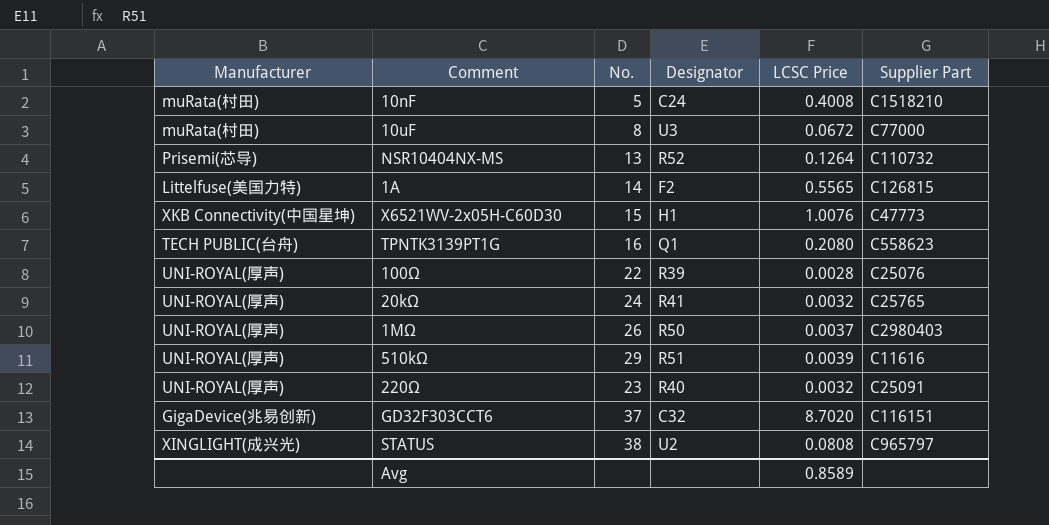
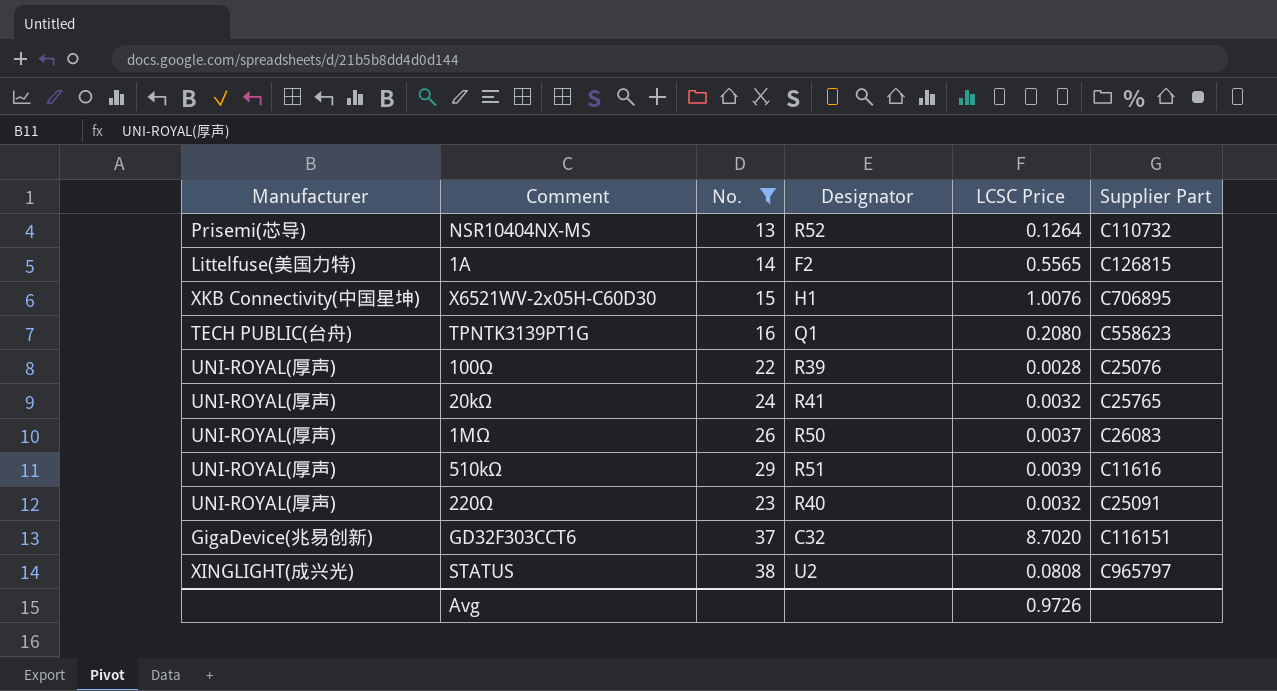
filter: none -> No. >= 13
X6521WV-2x05H-C60D30 | Supplier Part: C47773 -> C706895
1MΩ | Supplier Part: C2980403 -> C26083
Avg | LCSC Price: 0.8589 -> 0.9726

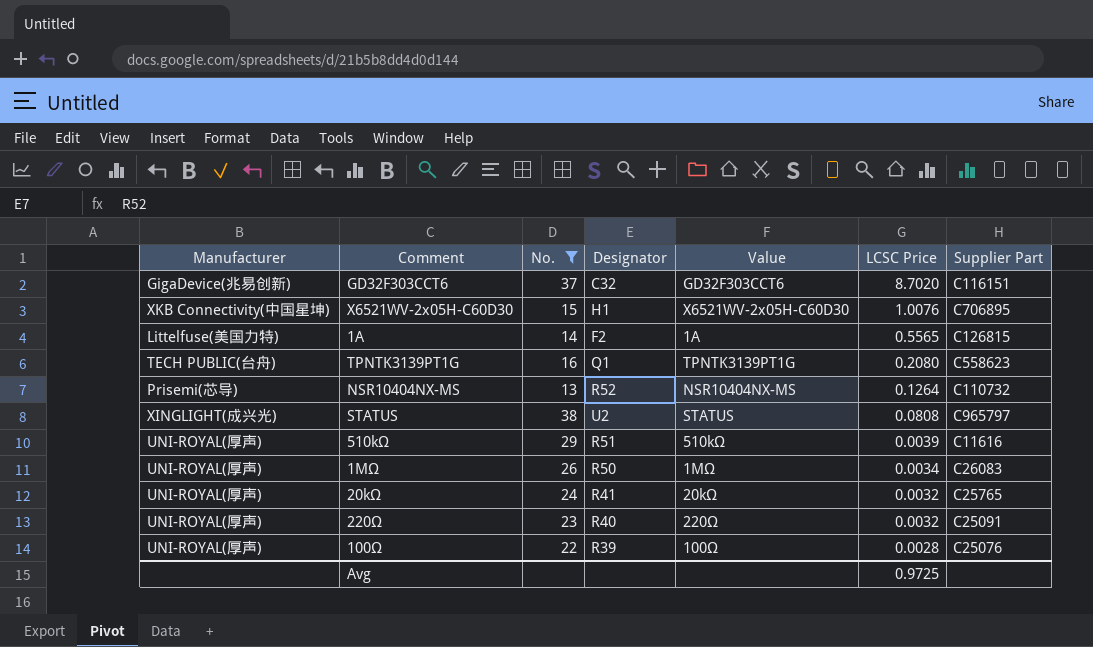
row order: none -> LCSC Price descending
column Value | position: none -> 5
1MΩ | LCSC Price: 0.0037 -> 0.0034
Avg | LCSC Price: 0.9726 -> 0.9725

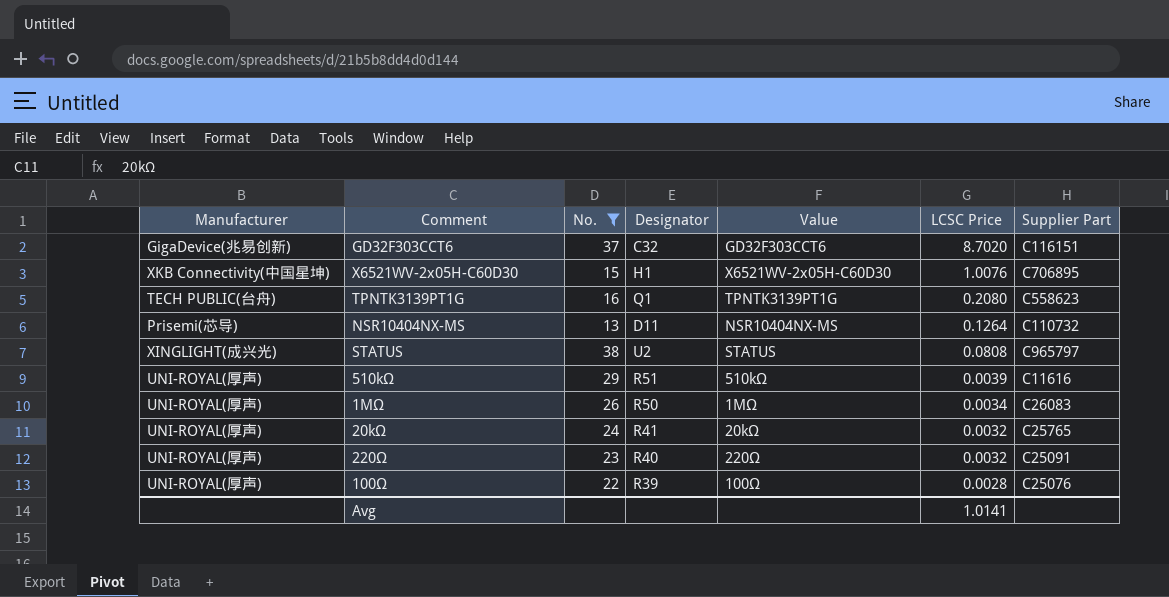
row 1A: Littelfuse(美国力特) | 14 | F2 | 1A | 0.5565 | C126815 -> none
NSR10404NX-MS | Designator: R52 -> D11
Avg | LCSC Price: 0.9725 -> 1.0141

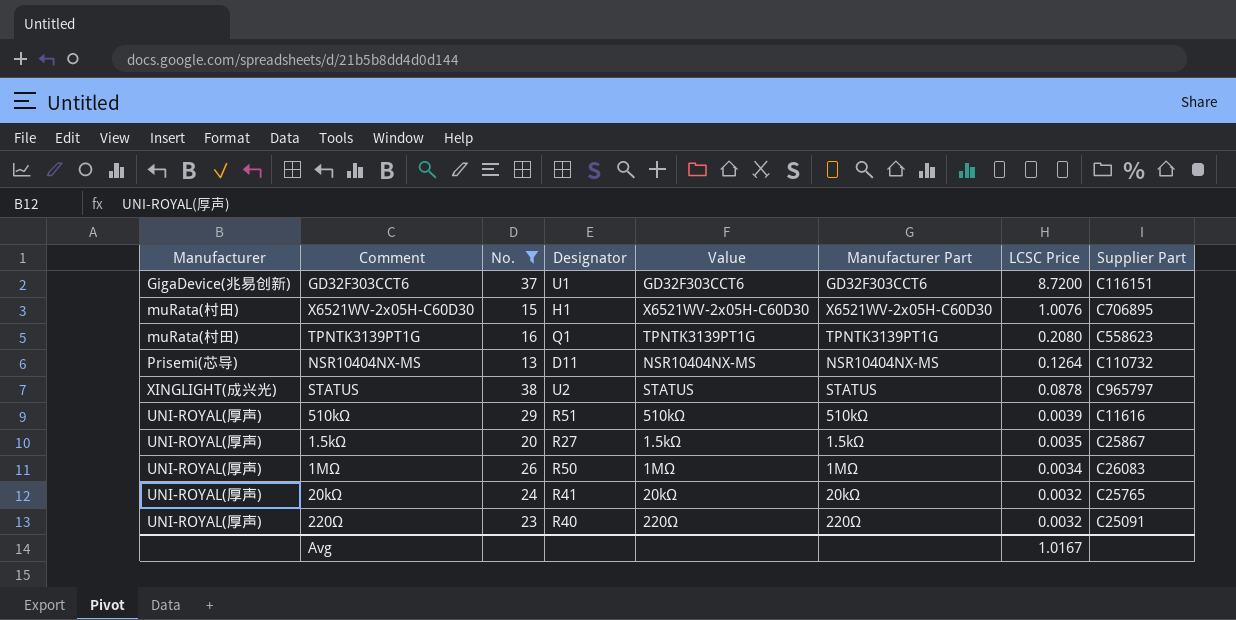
column Manufacturer Part | position: none -> 6
row 100Ω: UNI-ROYAL(厚声) | 22 | R39 | 100Ω | 0.0028 | C25076 -> none
GD32F303CCT6 | Designator: C32 -> U1
GD32F303CCT6 | LCSC Price: 8.7020 -> 8.7200
X6521WV-2x05H-C60D30 | Manufacturer: XKB Connectivity(中国星坤) -> muRata(村田)
TPNTK3139PT1G | Manufacturer: TECH PUBLIC(台舟) -> muRata(村田)
STATUS | LCSC Price: 0.0808 -> 0.0878
row 1.5kΩ: none -> UNI-ROYAL(厚声) | 20 | R27 | 1.5kΩ | 1.5kΩ | 0.0035 | C25867
Avg | LCSC Price: 1.0141 -> 1.0167

